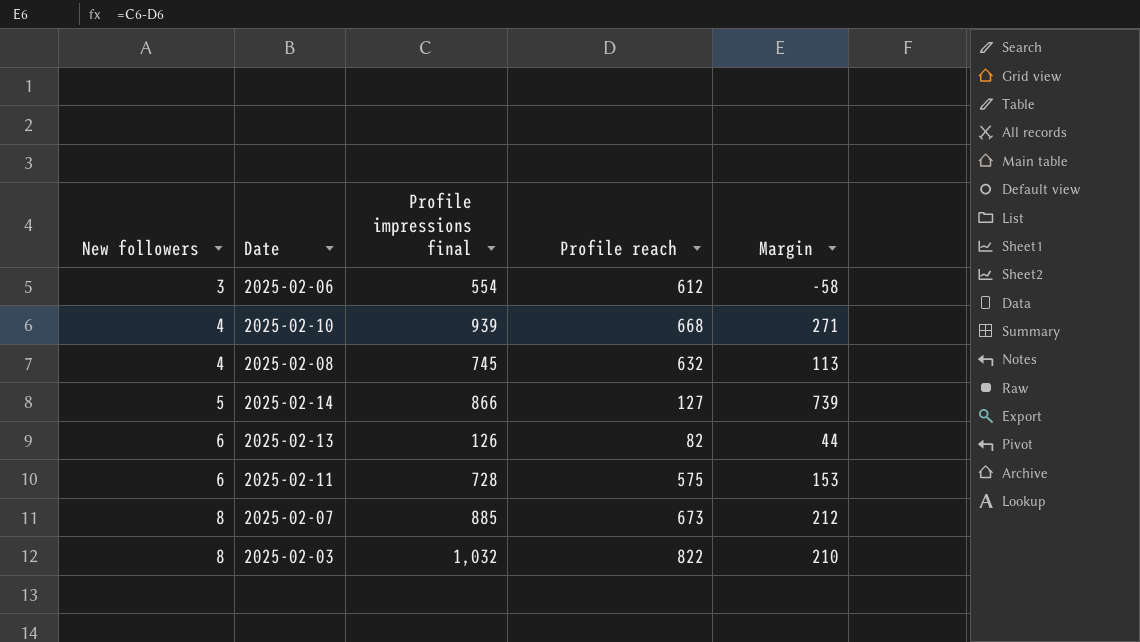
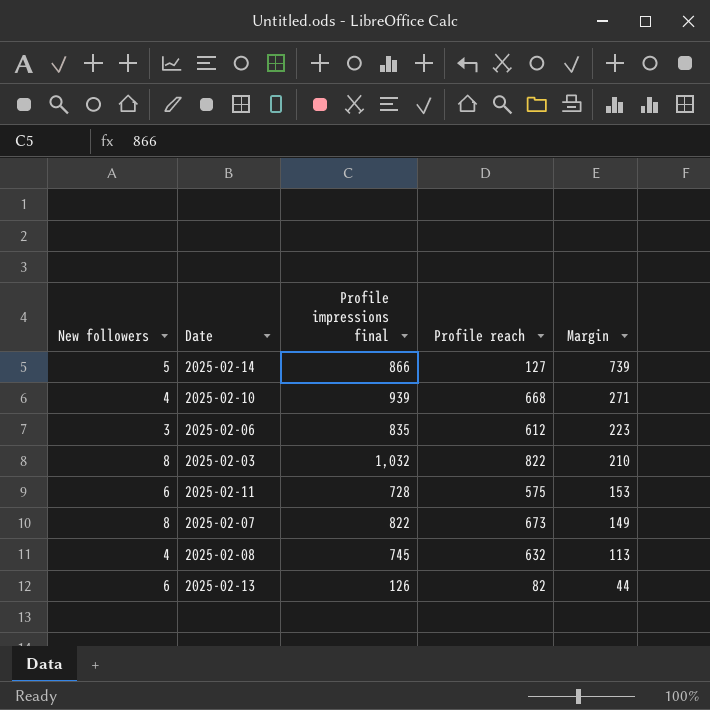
row order: New followers ascending -> Margin descending
2025-02-06 | Profile impressions final: 554 -> 835
2025-02-06 | Margin: -58 -> 223
2025-02-07 | Profile impressions final: 885 -> 822
2025-02-07 | Margin: 212 -> 149

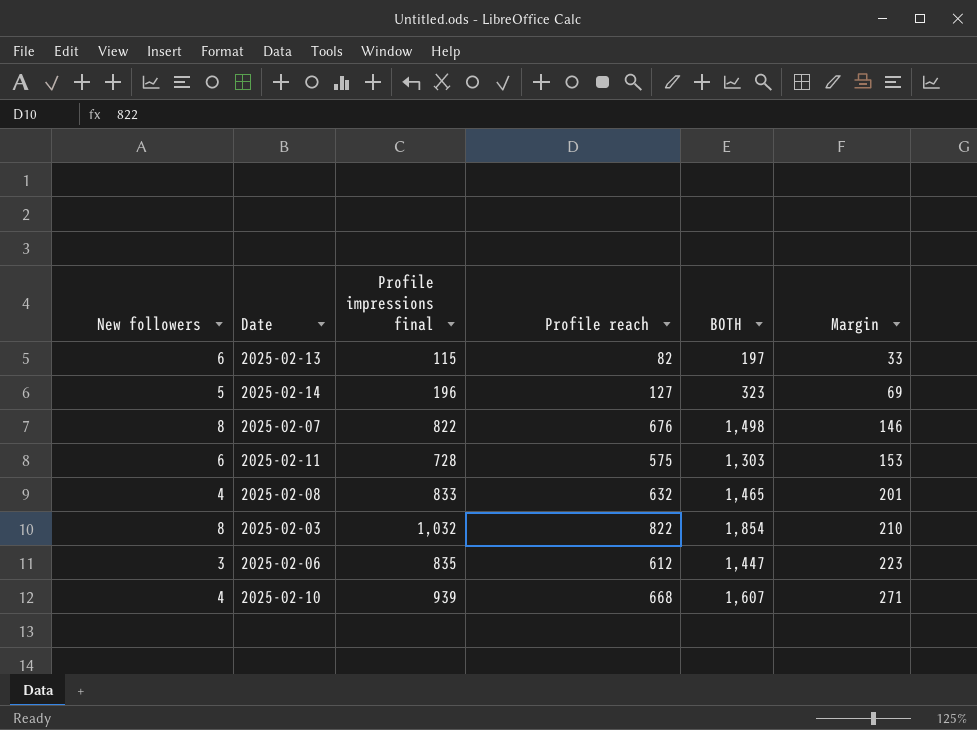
row order: Margin descending -> Margin ascending
column BOTH | formula: none -> [Profile impressions final] + [Profile reach]
2025-02-13 | Profile impressions final: 126 -> 115
2025-02-13 | Margin: 44 -> 33
2025-02-14 | Profile impressions final: 866 -> 196
2025-02-14 | Margin: 739 -> 69
2025-02-07 | Profile reach: 673 -> 676
2025-02-07 | Margin: 149 -> 146
2025-02-08 | Profile impressions final: 745 -> 833
2025-02-08 | Margin: 113 -> 201

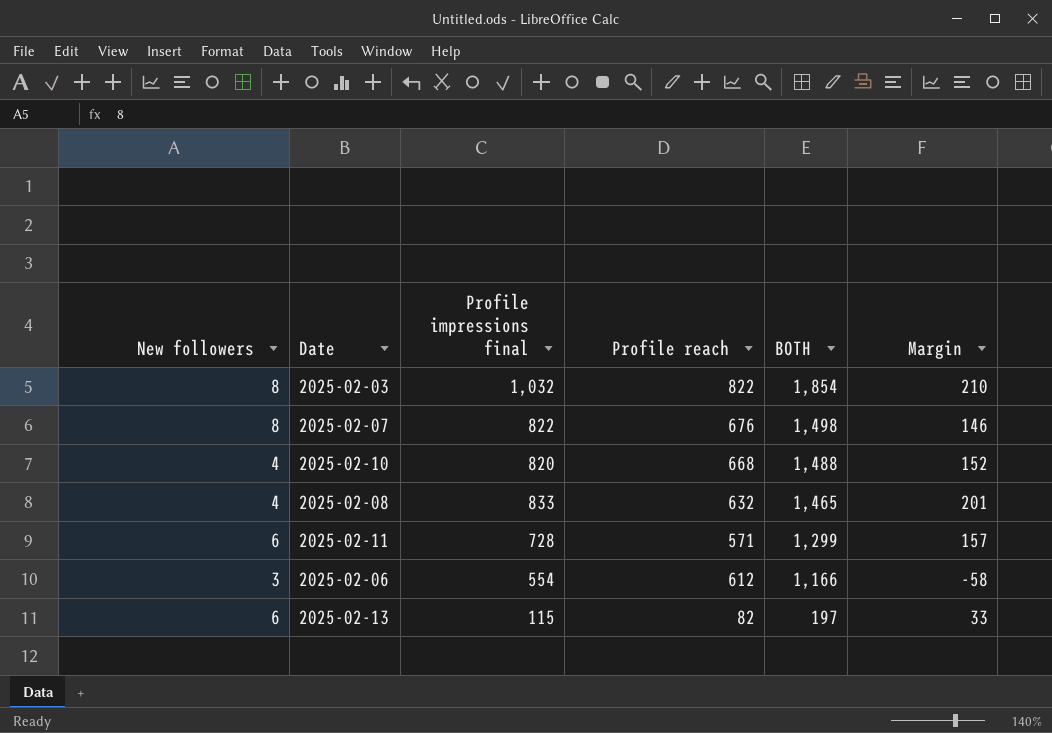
row order: Margin ascending -> BOTH descending
row 2025-02-14: 5 | 196 | 127 | 323 | 69 -> none
2025-02-10 | Profile impressions final: 939 -> 820
2025-02-10 | BOTH: 1,607 -> 1,488
2025-02-10 | Margin: 271 -> 152
2025-02-11 | Profile reach: 575 -> 571
2025-02-11 | BOTH: 1,303 -> 1,299
2025-02-11 | Margin: 153 -> 157
2025-02-06 | Profile impressions final: 835 -> 554
2025-02-06 | BOTH: 1,447 -> 1,166
2025-02-06 | Margin: 223 -> -58

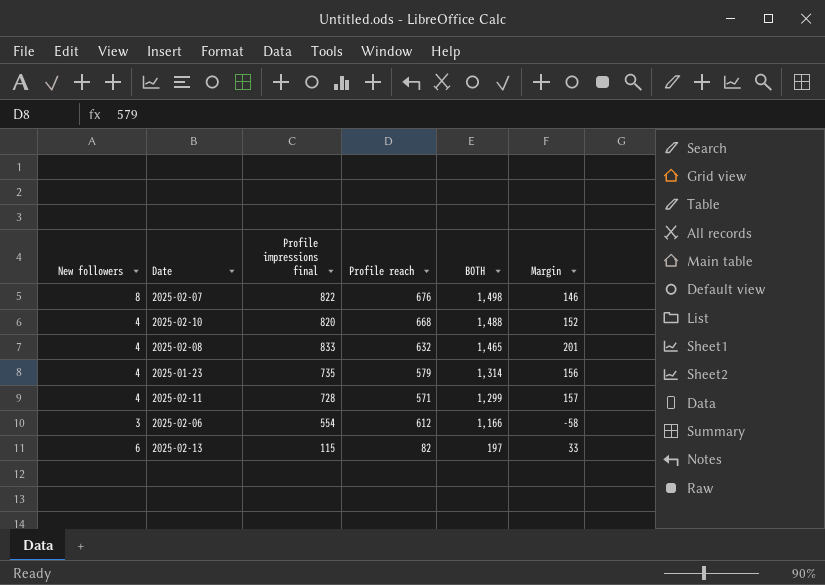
row 2025-02-03: 8 | 1,032 | 822 | 1,854 | 210 -> none
row 2025-01-23: none -> 4 | 735 | 579 | 1,314 | 156
2025-02-11 | New followers: 6 -> 4

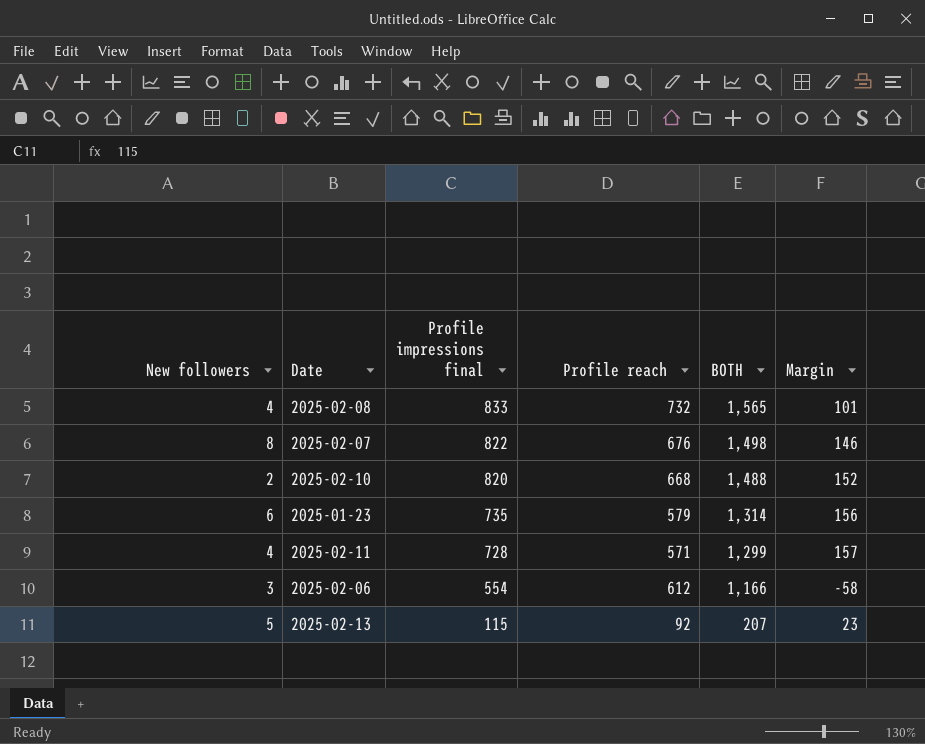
row order: BOTH descending -> Profile impressions final descending
2025-02-08 | Profile reach: 632 -> 732
2025-02-08 | BOTH: 1,465 -> 1,565
2025-02-08 | Margin: 201 -> 101
2025-02-10 | New followers: 4 -> 2
2025-01-23 | New followers: 4 -> 6
2025-02-13 | New followers: 6 -> 5
2025-02-13 | Profile reach: 82 -> 92
2025-02-13 | BOTH: 197 -> 207
2025-02-13 | Margin: 33 -> 23

